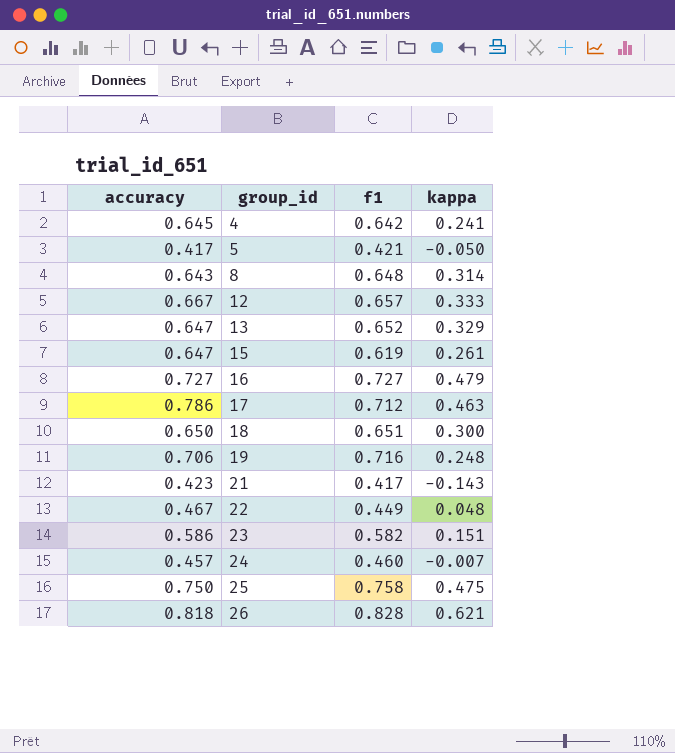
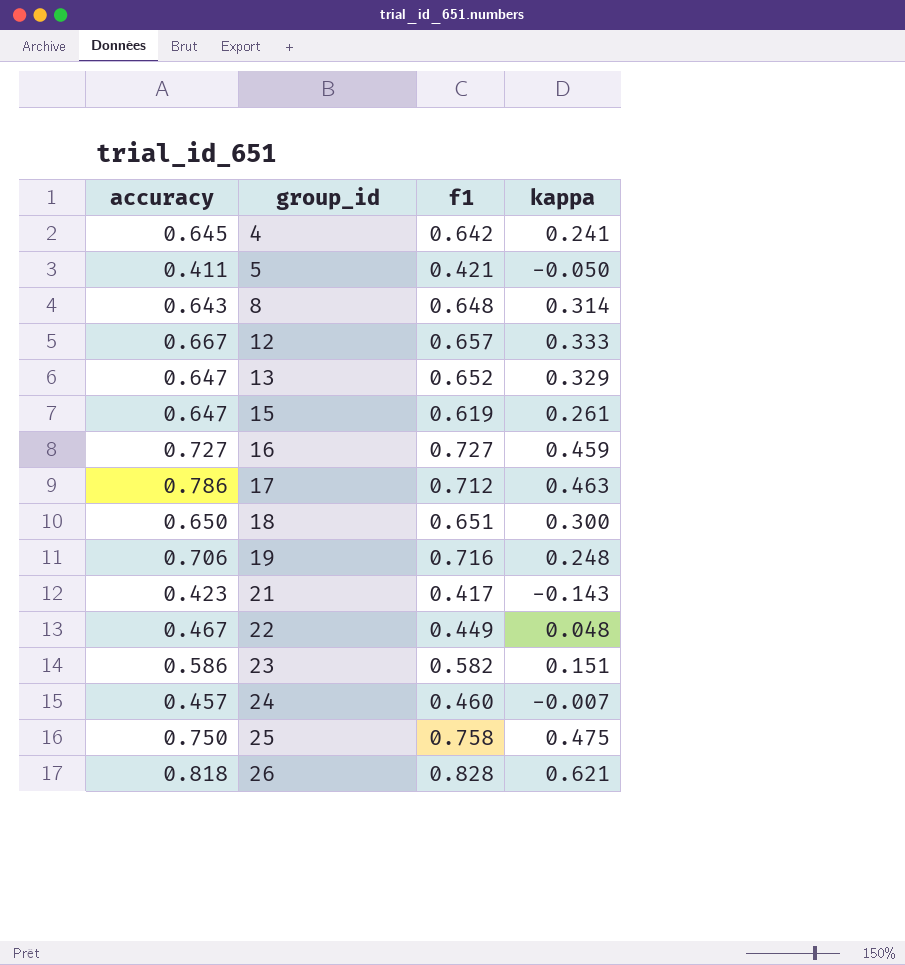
5 | accuracy: 0.417 -> 0.411
16 | kappa: 0.479 -> 0.459

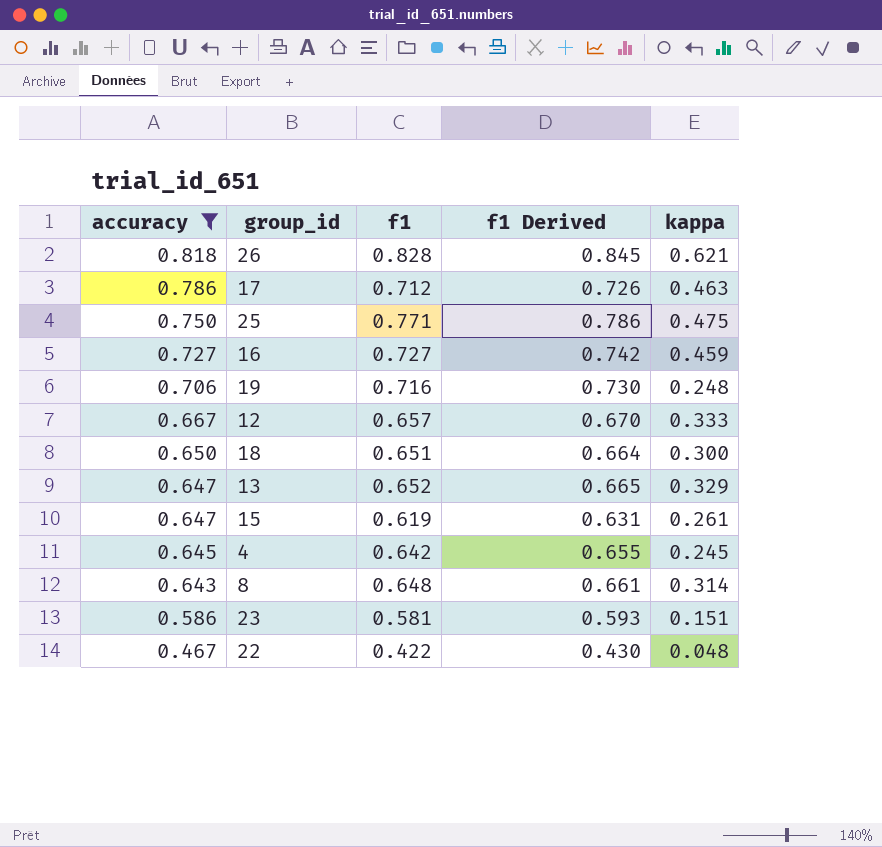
filter: none -> accuracy >= 0.467
row order: group_id ascending -> accuracy descending
column f1 Derived | formula: none -> [f1] * 1.02
25 | f1: 0.758 -> 0.771
4 | kappa: 0.241 -> 0.245
23 | f1: 0.582 -> 0.581
22 | f1: 0.449 -> 0.422

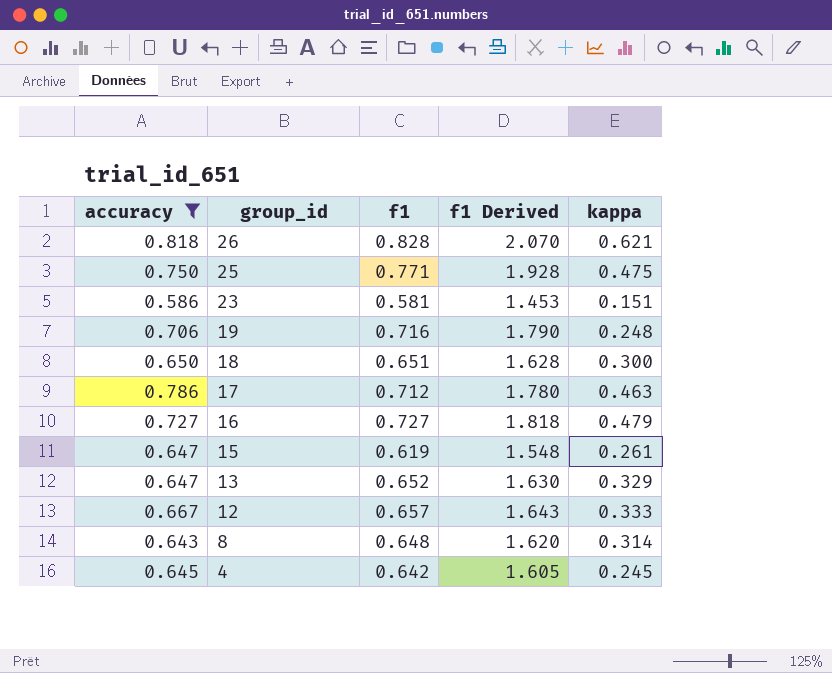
row order: accuracy descending -> group_id descending
column f1 Derived | formula: [f1] * 1.02 -> [f1] * 2.5
row 22: 0.467 | 0.422 | 0.430 | 0.048 -> none
16 | kappa: 0.459 -> 0.479

